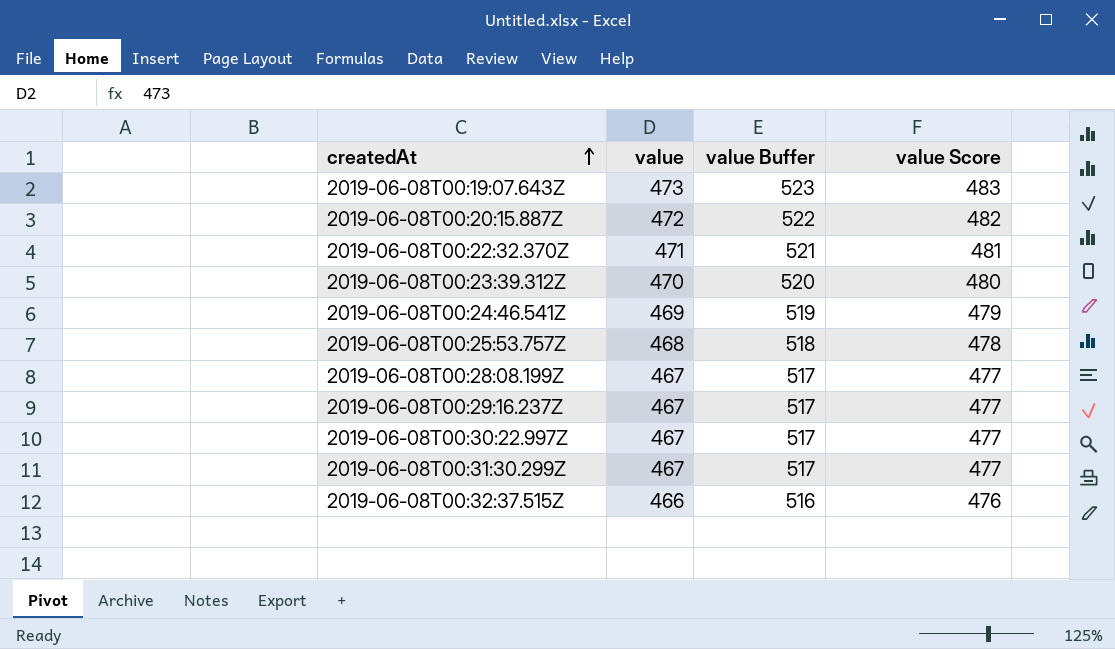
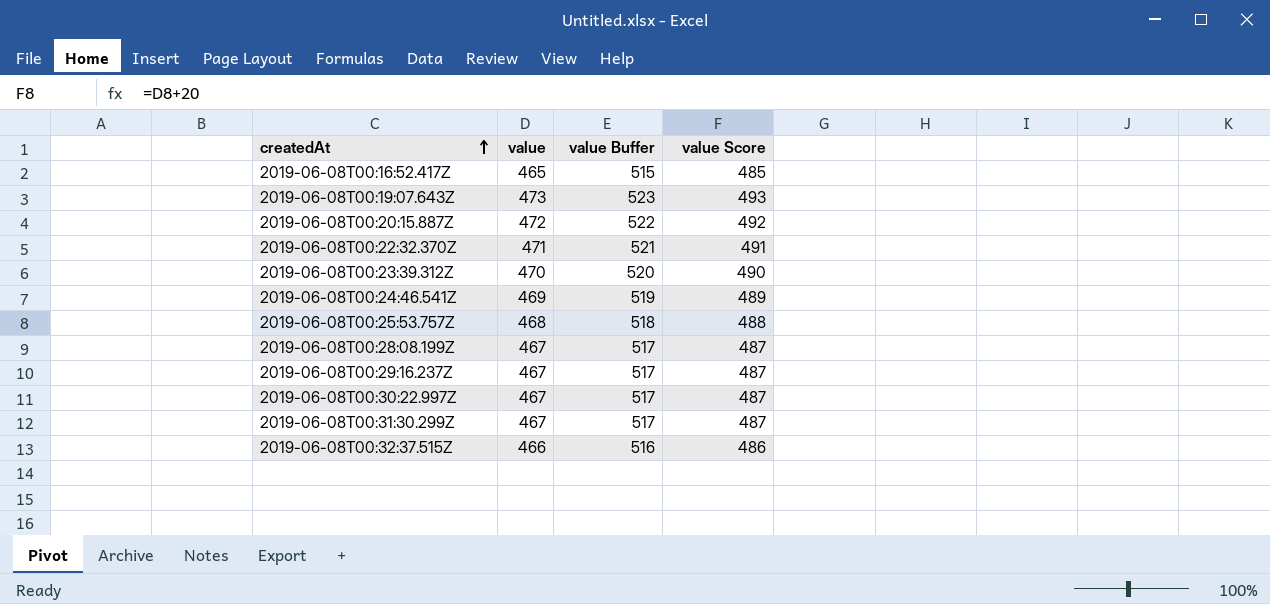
column value Score | formula: [value] + 10 -> [value] + 20
row 2019-06-08T00:16:52.417Z: none -> 465 | 515 | 485

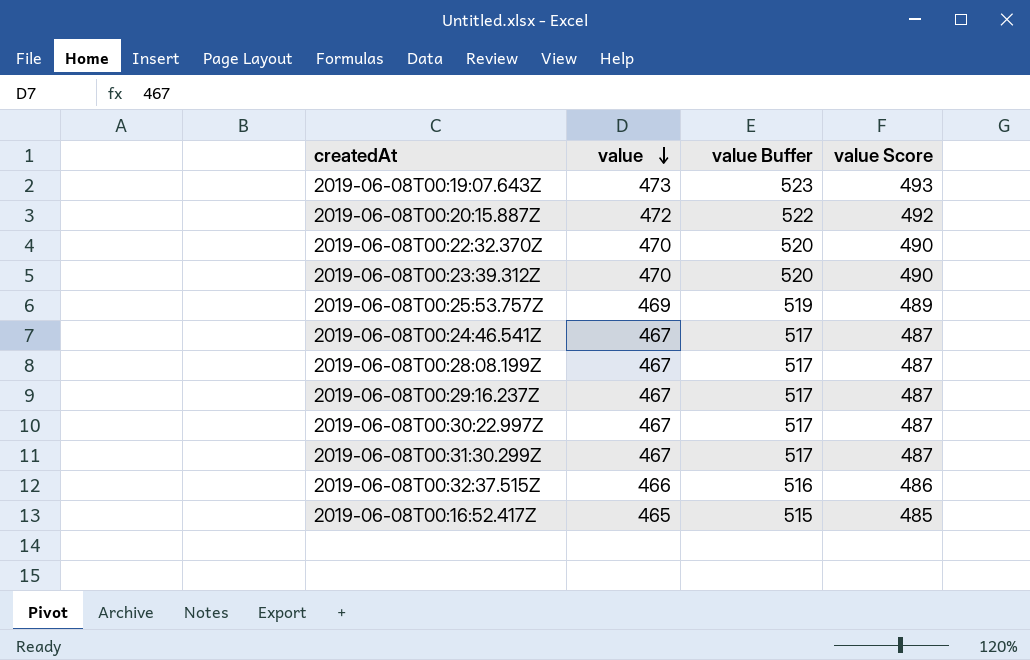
row order: createdAt ascending -> value descending
2019-06-08T00:22:32.370Z | value: 471 -> 470
2019-06-08T00:22:32.370Z | value Buffer: 521 -> 520
2019-06-08T00:22:32.370Z | value Score: 491 -> 490
2019-06-08T00:25:53.757Z | value: 468 -> 469
2019-06-08T00:25:53.757Z | value Buffer: 518 -> 519
2019-06-08T00:25:53.757Z | value Score: 488 -> 489
2019-06-08T00:24:46.541Z | value: 469 -> 467
2019-06-08T00:24:46.541Z | value Buffer: 519 -> 517
2019-06-08T00:24:46.541Z | value Score: 489 -> 487

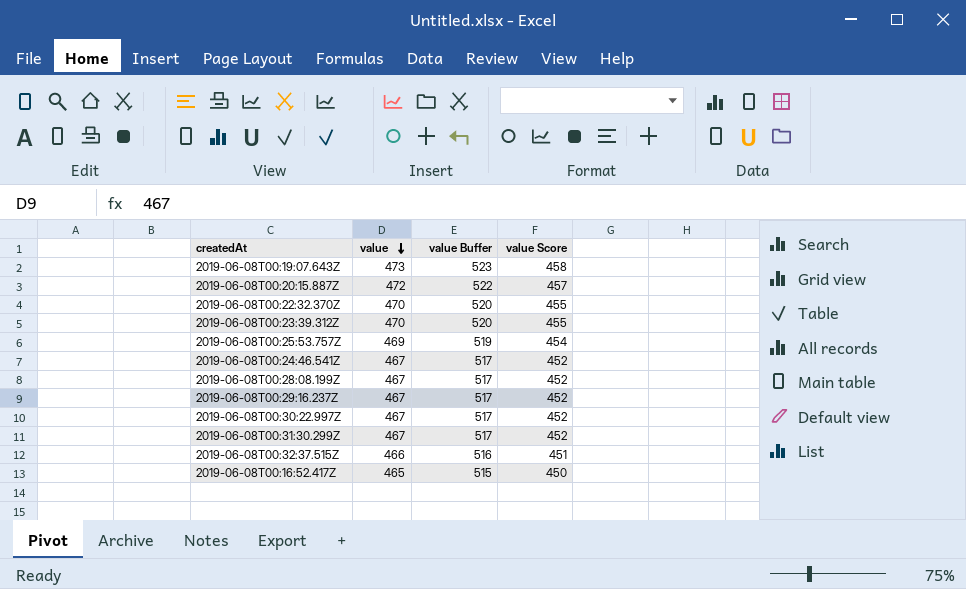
column value Score | formula: [value] + 20 -> [value] - 15

